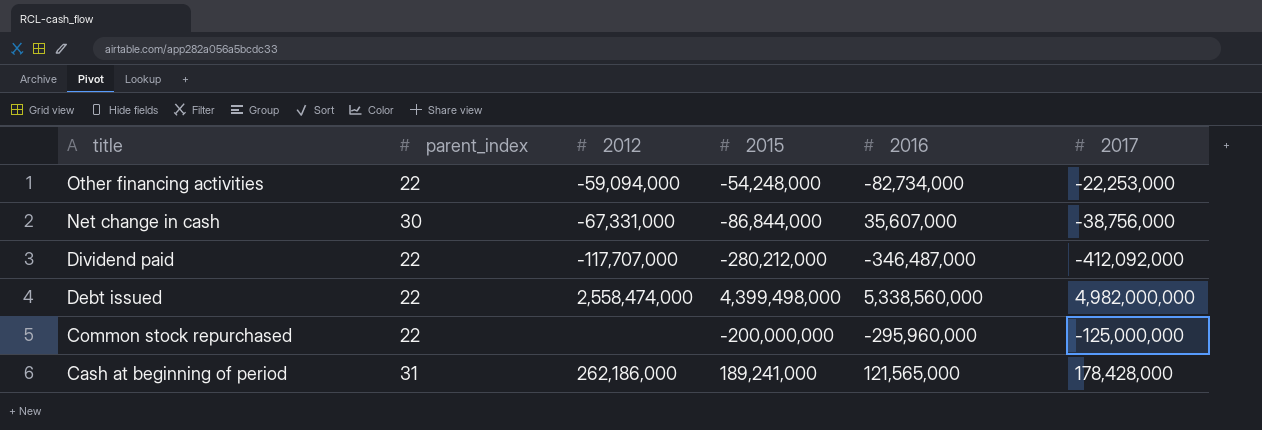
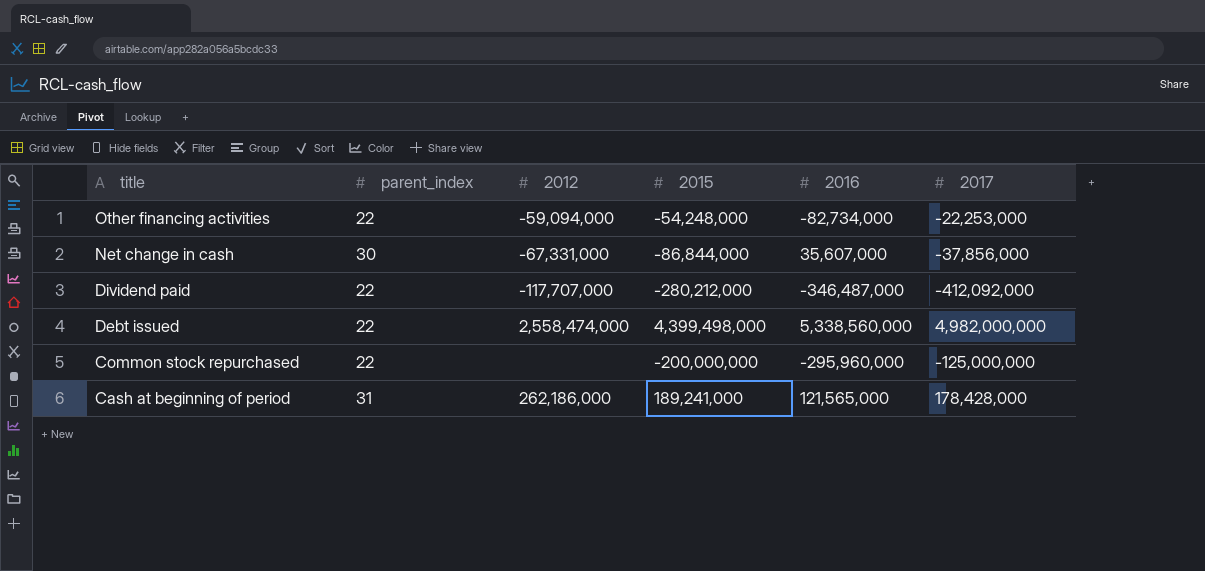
Net change in cash | 2017: -38,756,000 -> -37,856,000

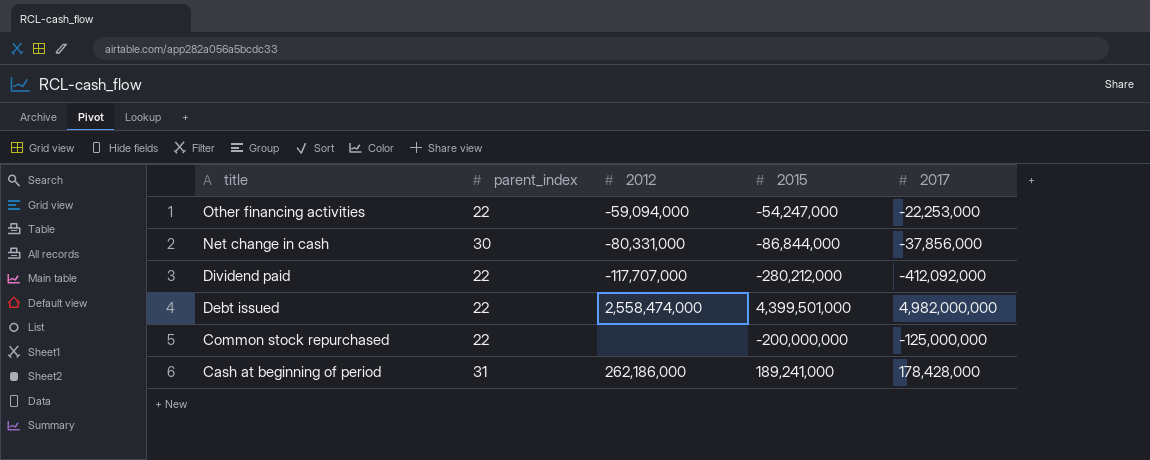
column 2016 | position: 5 -> none
Other financing activities | 2015: -54,248,000 -> -54,247,000
Net change in cash | 2012: -67,331,000 -> -80,331,000
Debt issued | 2015: 4,399,498,000 -> 4,399,501,000

